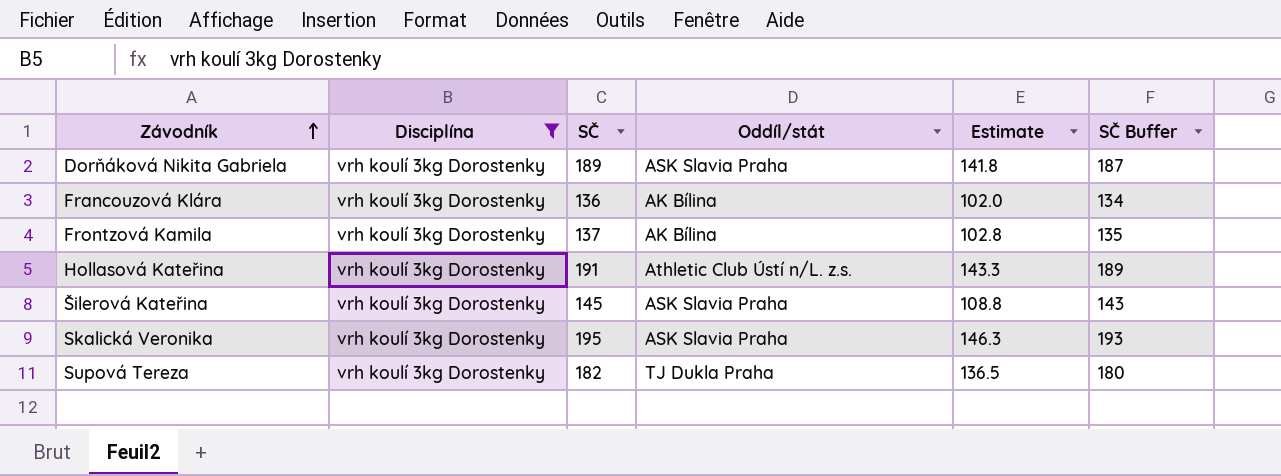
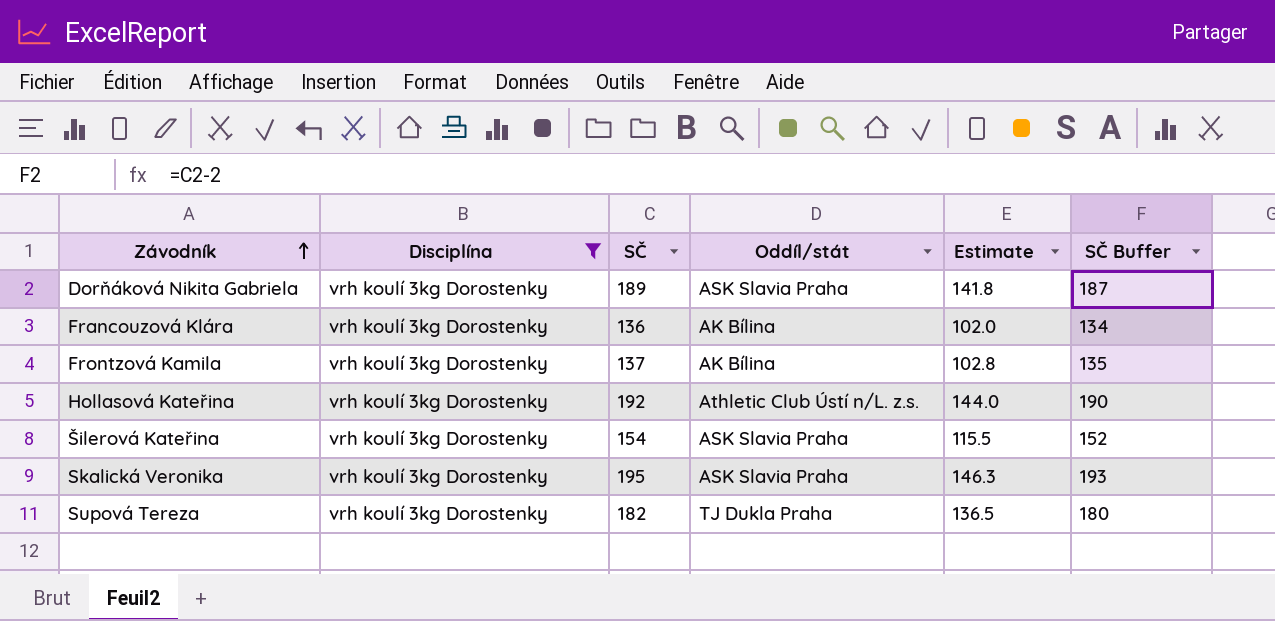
Hollasová Kateřina | SČ: 191 -> 192
Hollasová Kateřina | Estimate: 143.3 -> 144.0
Hollasová Kateřina | SČ Buffer: 189 -> 190
Šilerová Kateřina | SČ: 145 -> 154
Šilerová Kateřina | Estimate: 108.8 -> 115.5
Šilerová Kateřina | SČ Buffer: 143 -> 152

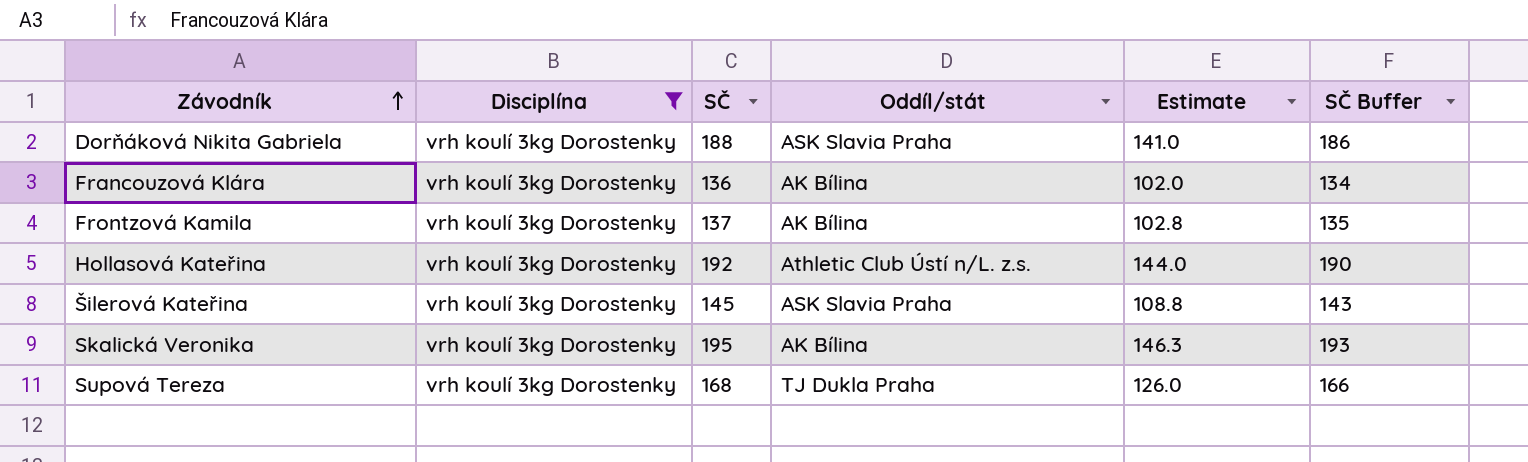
Dorňáková Nikita Gabriela | SČ: 189 -> 188
Dorňáková Nikita Gabriela | Estimate: 141.8 -> 141.0
Dorňáková Nikita Gabriela | SČ Buffer: 187 -> 186
Šilerová Kateřina | SČ: 154 -> 145
Šilerová Kateřina | Estimate: 115.5 -> 108.8
Šilerová Kateřina | SČ Buffer: 152 -> 143
Skalická Veronika | Oddíl/stát: ASK Slavia Praha -> AK Bílina
Supová Tereza | SČ: 182 -> 168
Supová Tereza | Estimate: 136.5 -> 126.0
Supová Tereza | SČ Buffer: 180 -> 166

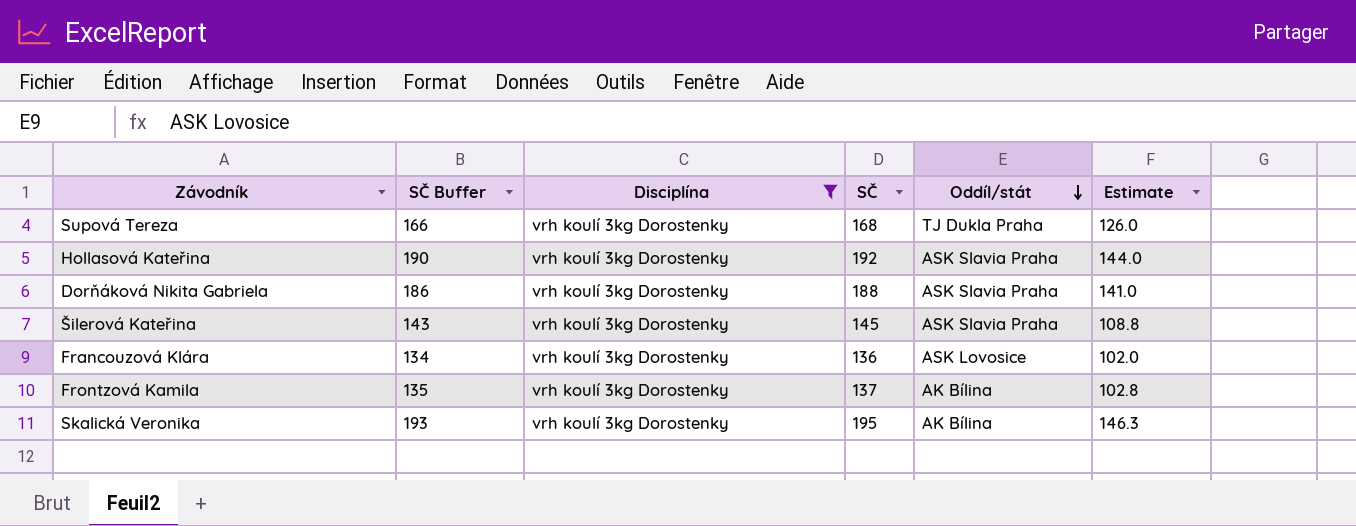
row order: Závodník ascending -> Oddíl/stát descending
column SČ Buffer | position: 6 -> 2
Hollasová Kateřina | Oddíl/stát: Athletic Club Ústí n/L. z.s. -> ASK Slavia Praha
Francouzová Klára | Oddíl/stát: AK Bílina -> ASK Lovosice

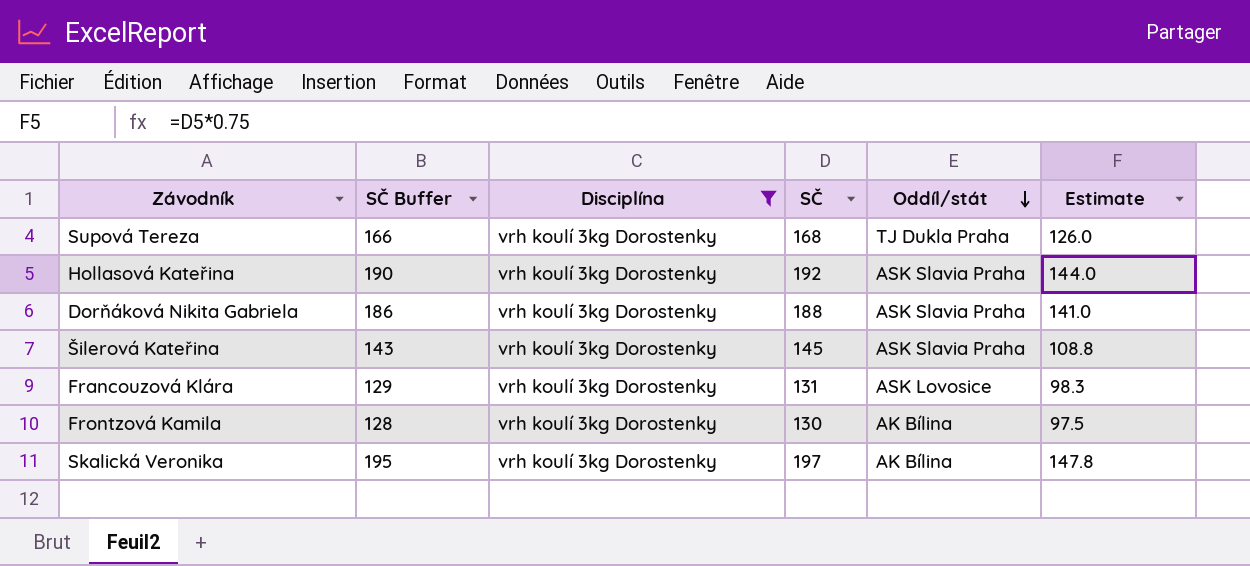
Francouzová Klára | SČ Buffer: 134 -> 129
Francouzová Klára | SČ: 136 -> 131
Francouzová Klára | Estimate: 102.0 -> 98.3
Frontzová Kamila | SČ Buffer: 135 -> 128
Frontzová Kamila | SČ: 137 -> 130
Frontzová Kamila | Estimate: 102.8 -> 97.5
Skalická Veronika | SČ Buffer: 193 -> 195
Skalická Veronika | SČ: 195 -> 197
Skalická Veronika | Estimate: 146.3 -> 147.8

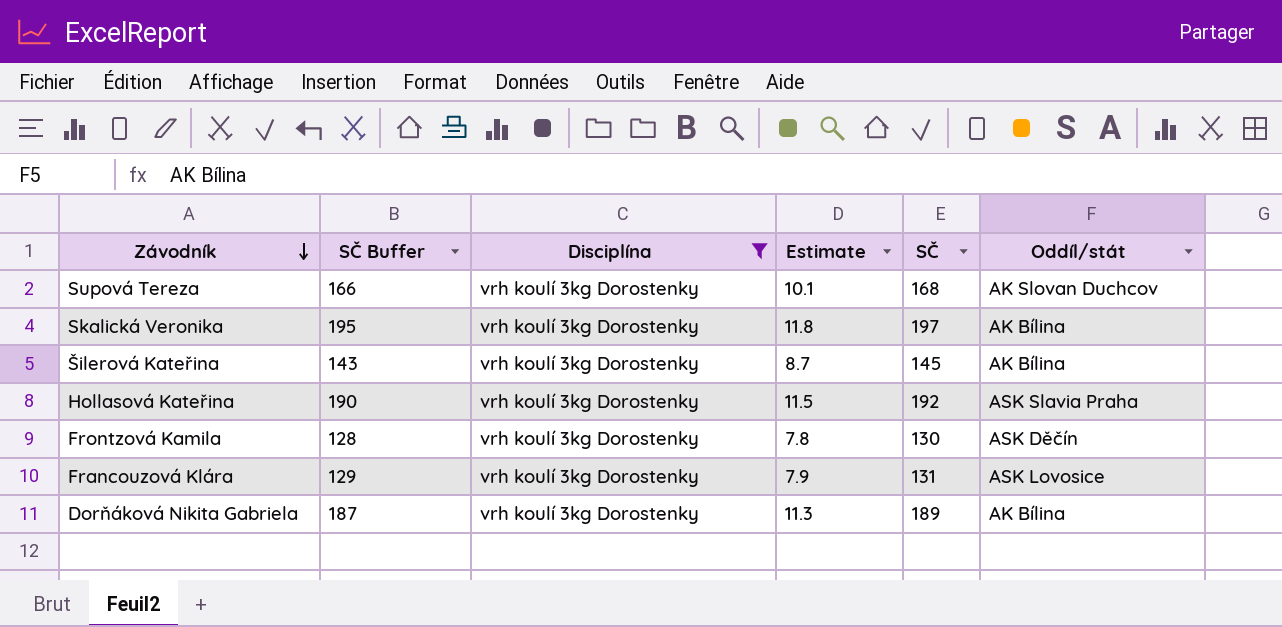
row order: Oddíl/stát descending -> Závodník descending
column Estimate | formula: [SČ] * 0.75 -> [SČ] * 0.06
column Estimate | position: 6 -> 4
Supová Tereza | Oddíl/stát: TJ Dukla Praha -> AK Slovan Duchcov
Šilerová Kateřina | Oddíl/stát: ASK Slavia Praha -> AK Bílina
Frontzová Kamila | Oddíl/stát: AK Bílina -> ASK Děčín
Dorňáková Nikita Gabriela | SČ Buffer: 186 -> 187
Dorňáková Nikita Gabriela | SČ: 188 -> 189
Dorňáková Nikita Gabriela | Oddíl/stát: ASK Slavia Praha -> AK Bílina

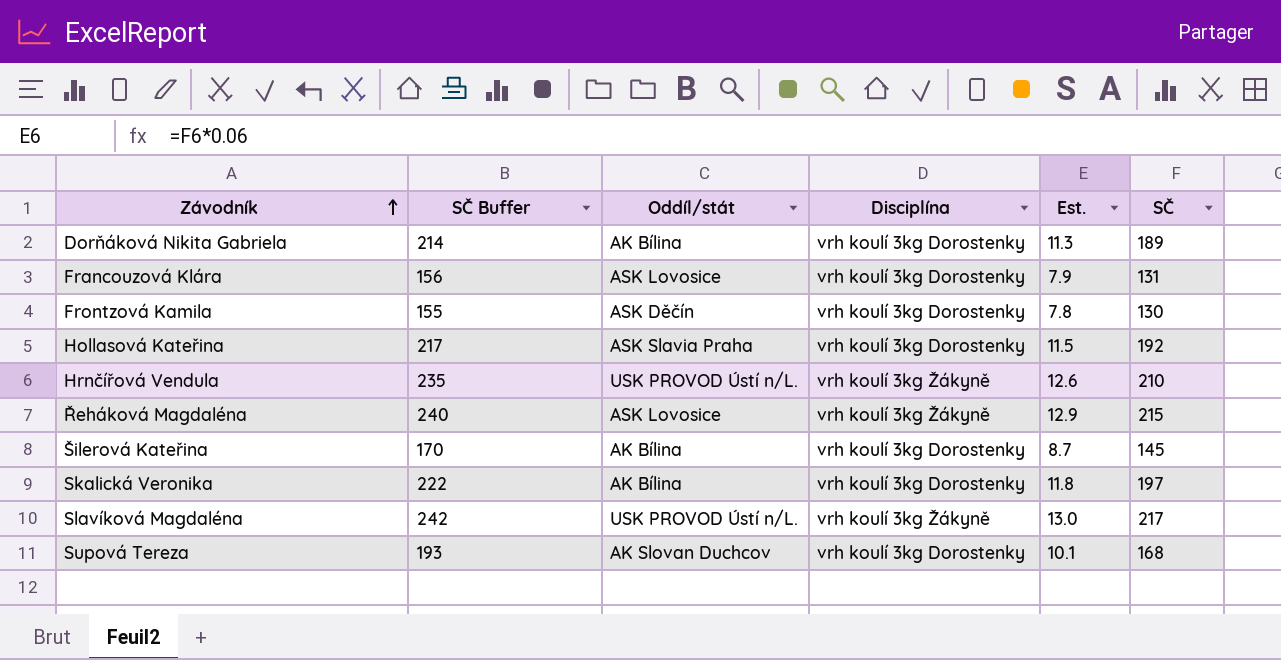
filter: Disciplína = vrh koulí 3kg Dorostenky -> none
row order: Závodník descending -> Závodník ascending
column SČ Buffer | formula: [SČ] - 2 -> [SČ] + 25
column Oddíl/stát | position: 6 -> 3
column name: Estimate -> Est.

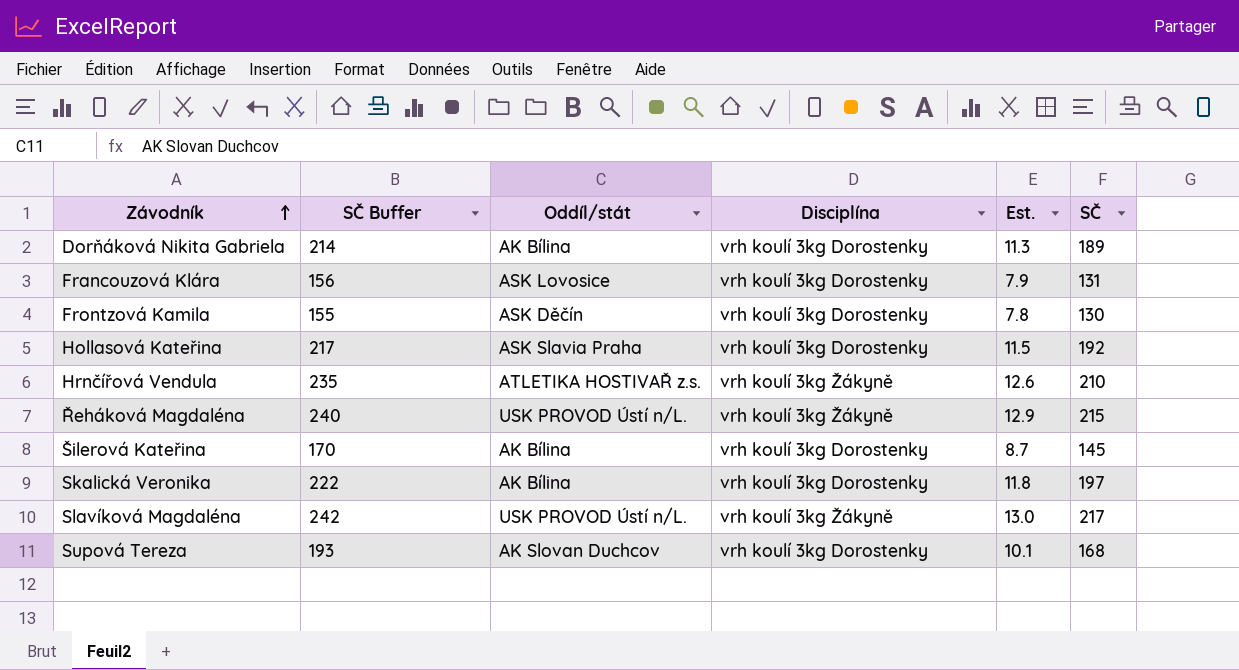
Hrnčířová Vendula | Oddíl/stát: USK PROVOD Ústí n/L. -> ATLETIKA HOSTIVAŘ z.s.
Řeháková Magdaléna | Oddíl/stát: ASK Lovosice -> USK PROVOD Ústí n/L.

